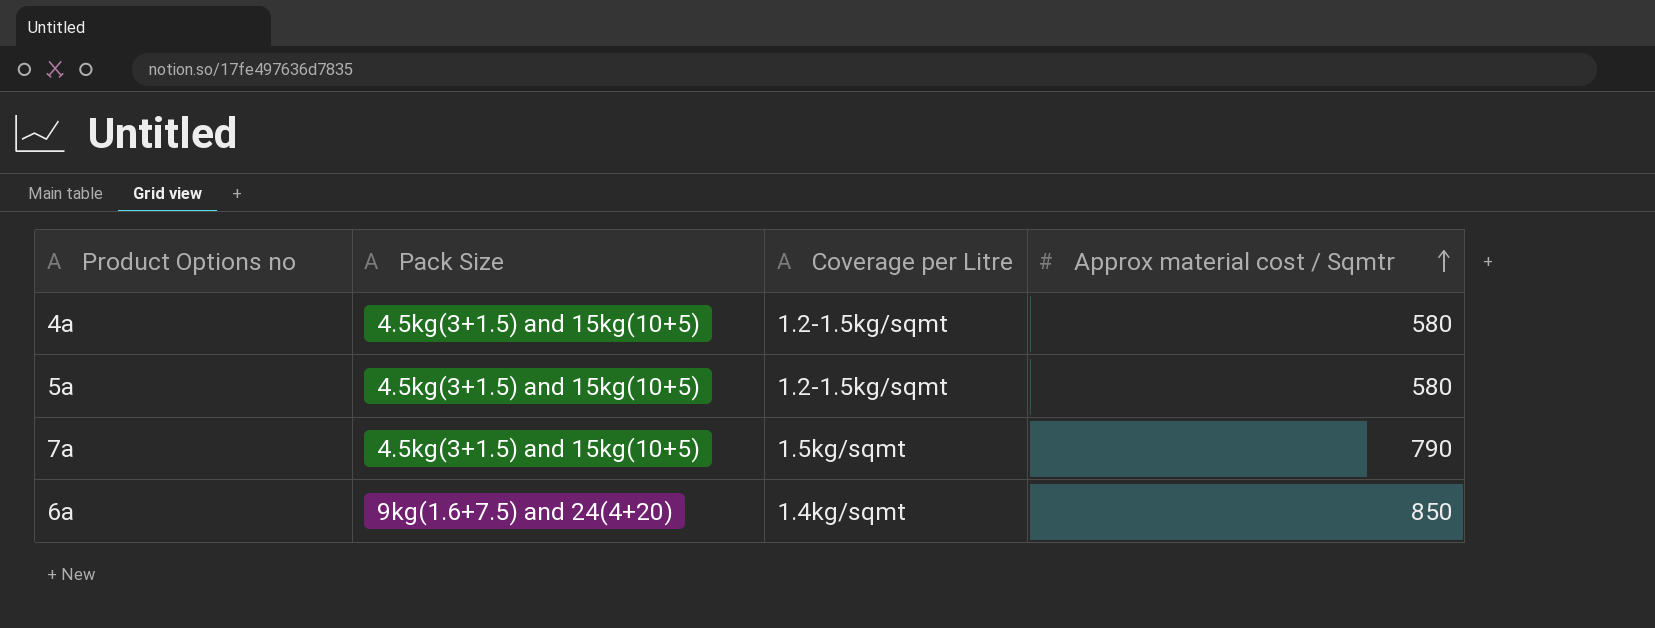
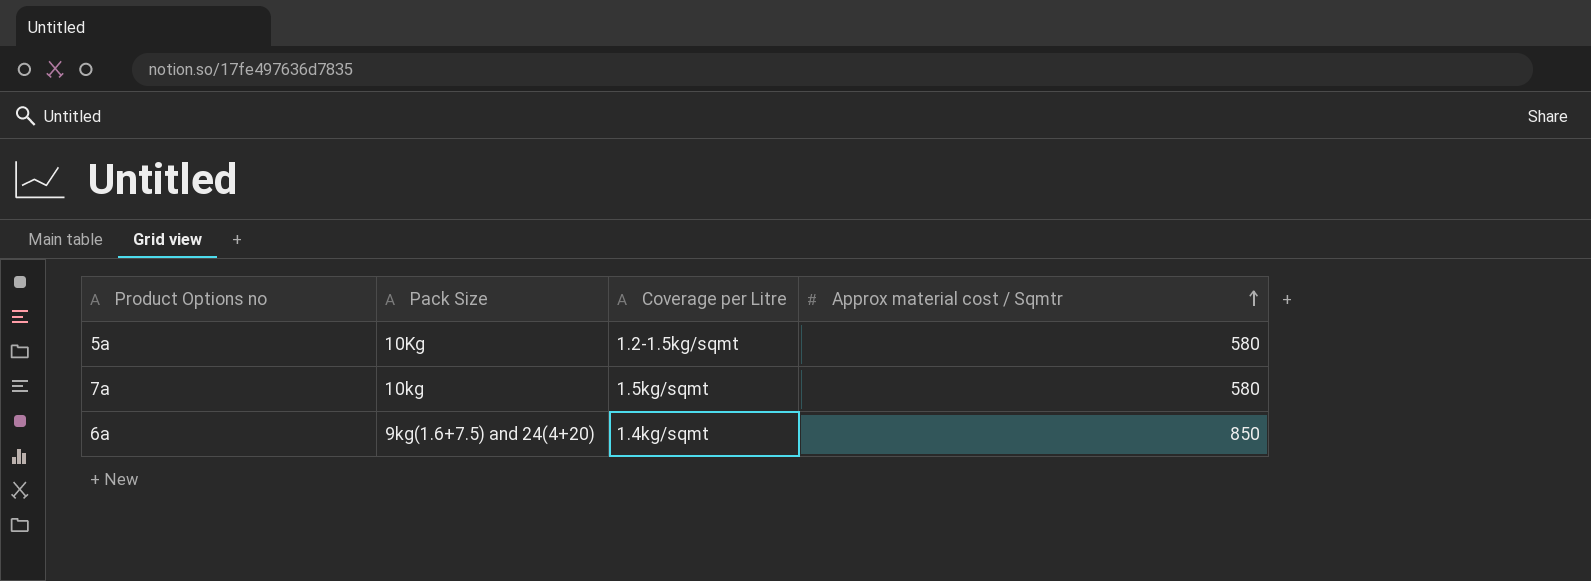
row 4a: 4.5kg(3+1.5) and 15kg(10+5) | 1.2-1.5kg/sqmt | 580 -> none
5a | Pack Size: 4.5kg(3+1.5) and 15kg(10+5) -> 10Kg
7a | Pack Size: 4.5kg(3+1.5) and 15kg(10+5) -> 10kg
7a | Approx material cost / Sqmtr: 790 -> 580

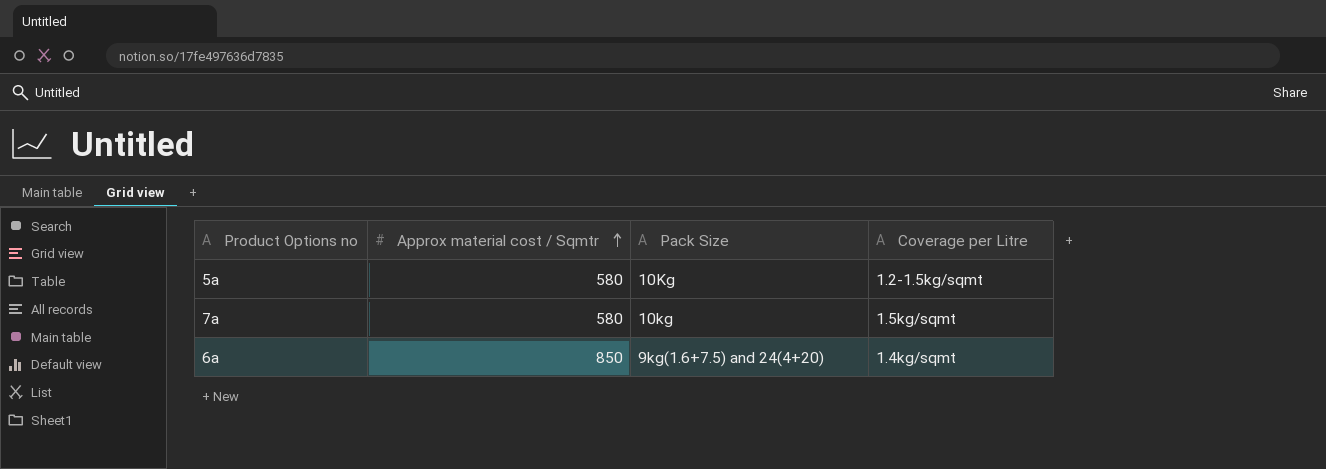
column Approx material cost / Sqmtr | position: 4 -> 2

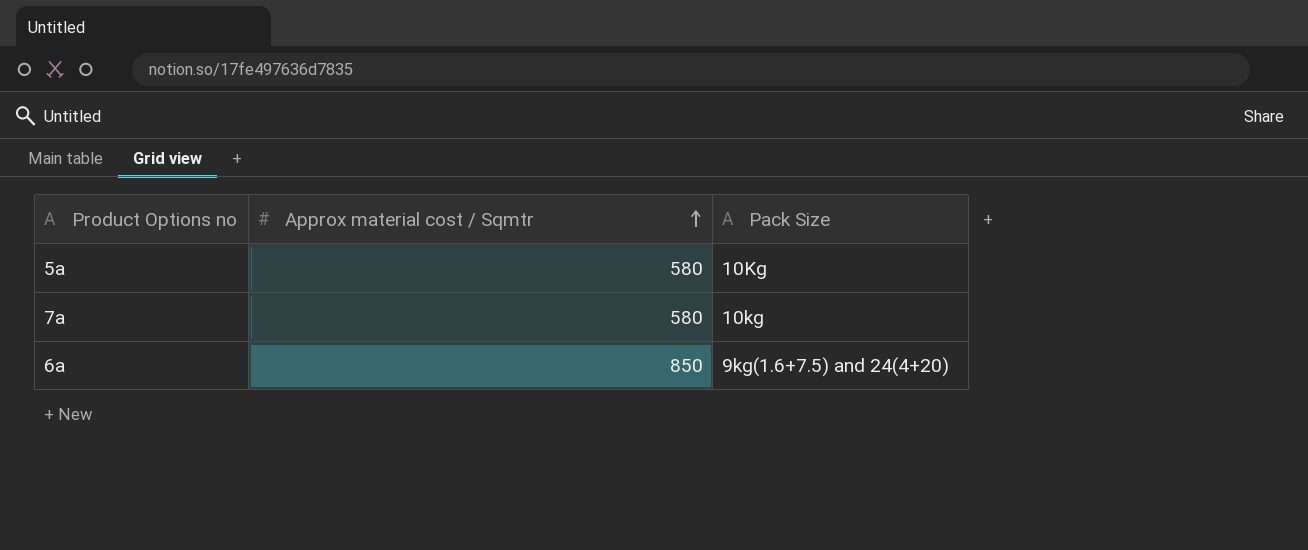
column Coverage per Litre | position: 4 -> none

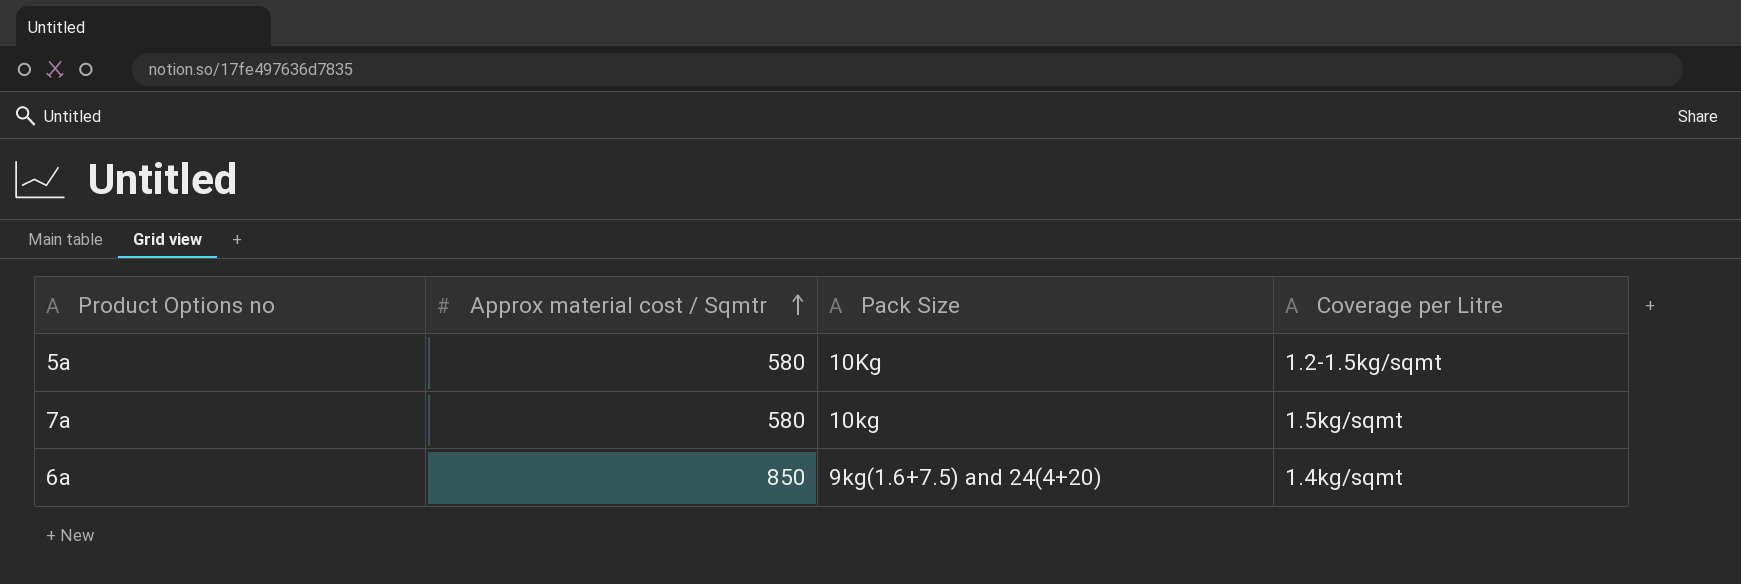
column Coverage per Litre | position: none -> 4

